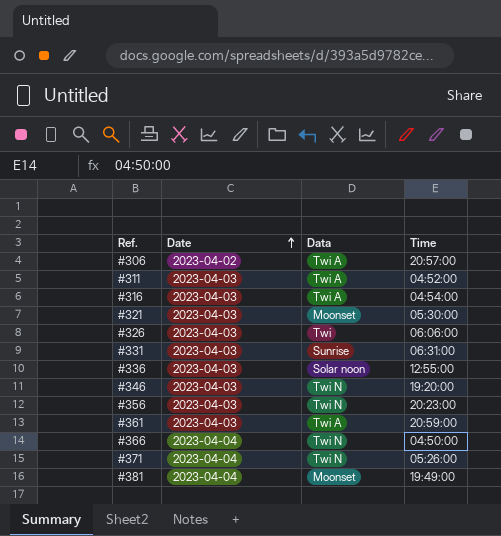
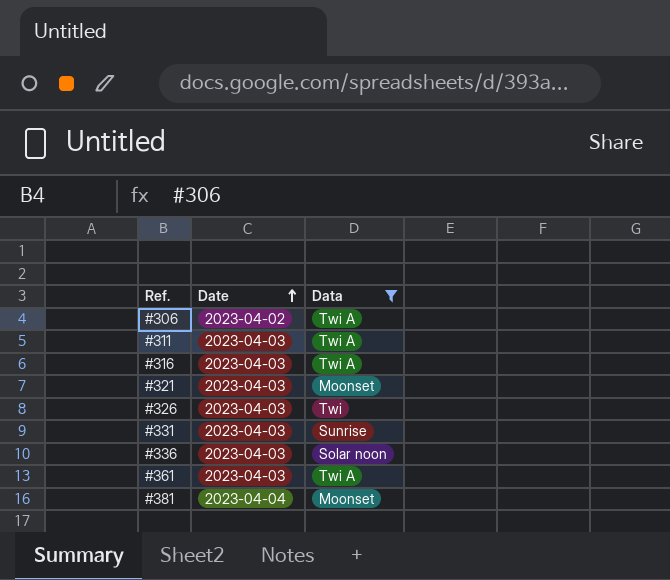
filter: none -> Data != Twi N
column Time | position: 4 -> none

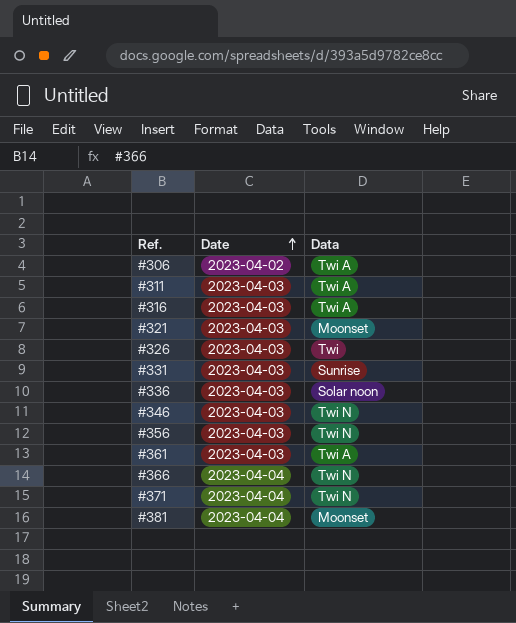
filter: Data != Twi N -> none

